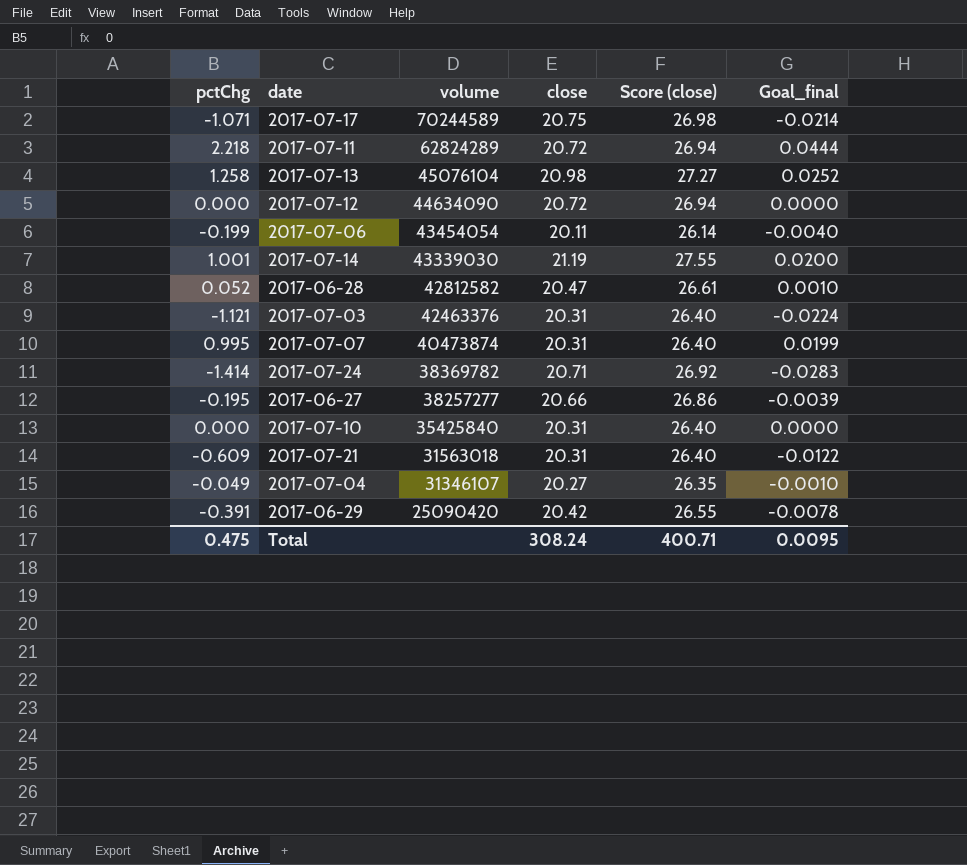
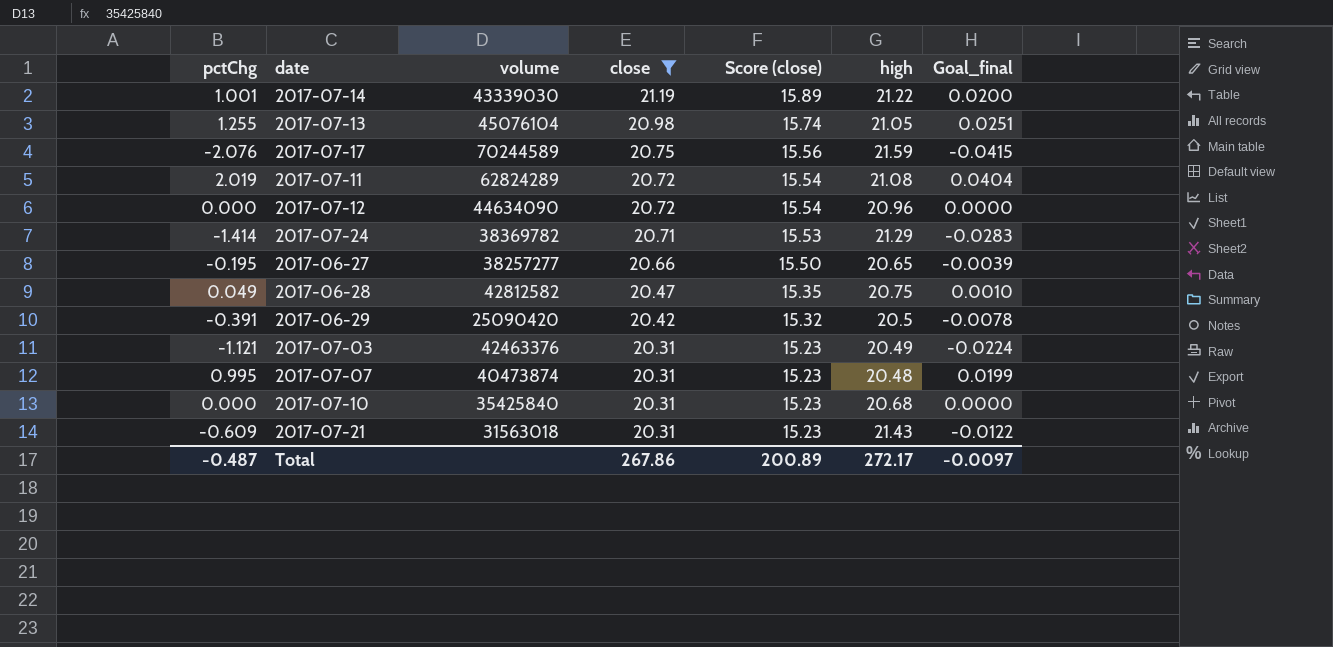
filter: none -> close >= 20.31
row order: volume descending -> close descending
column Score (close) | formula: [close] * 1.3 -> [close] * 0.75
column high | position: none -> 6
2017-07-13 | pctChg: 1.258 -> 1.255
2017-07-13 | Goal_final: 0.0252 -> 0.0251
2017-07-17 | pctChg: -1.071 -> -2.076
2017-07-17 | Goal_final: -0.0214 -> -0.0415
2017-07-11 | pctChg: 2.218 -> 2.019
2017-07-11 | Goal_final: 0.0444 -> 0.0404
2017-06-28 | pctChg: 0.052 -> 0.049
Total | pctChg: 0.475 -> -0.487
Total | close: 308.24 -> 267.86
Total | Score (close): 400.71 -> 200.89
Total | Goal_final: 0.0095 -> -0.0097

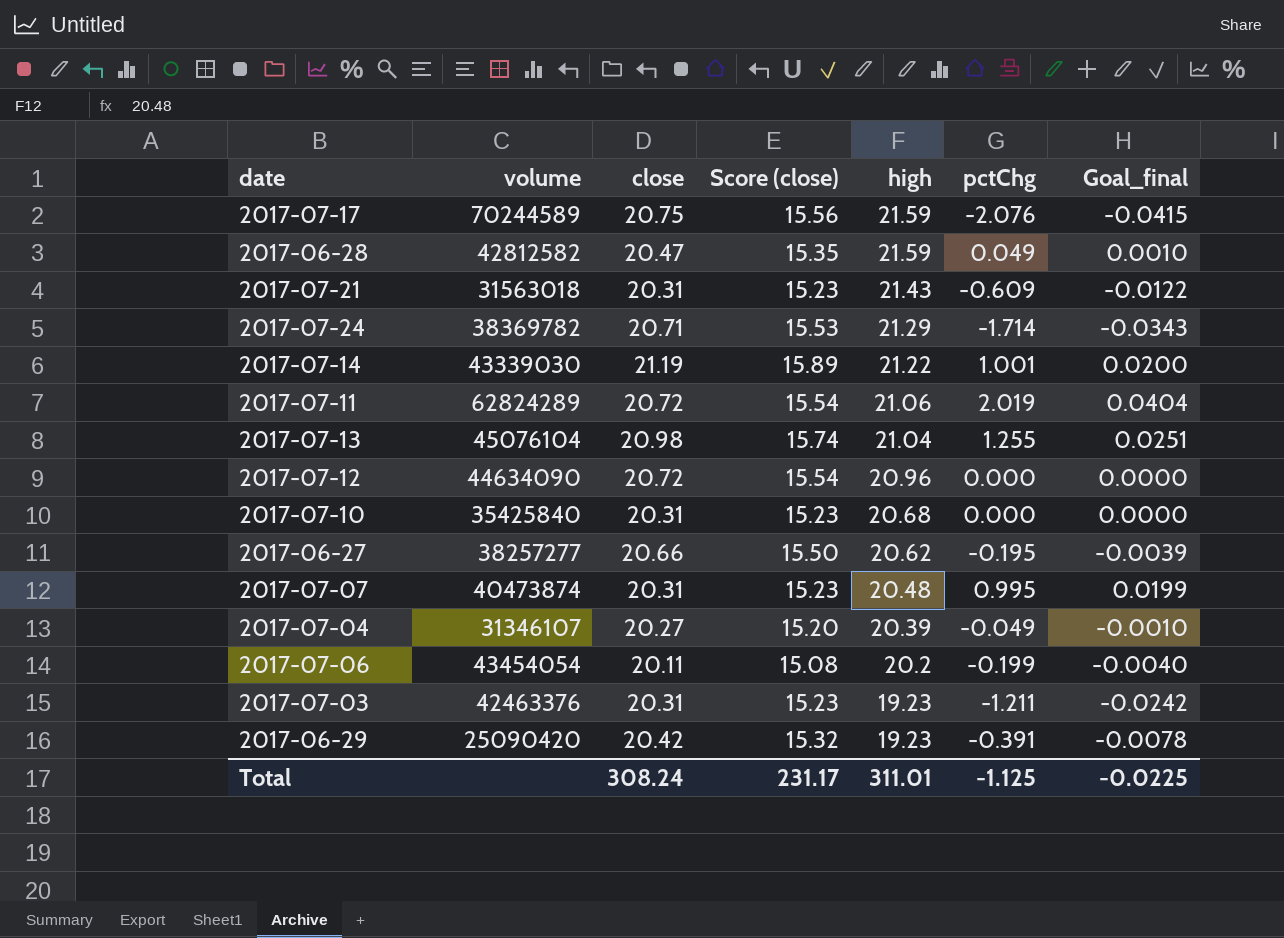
filter: close >= 20.31 -> none
row order: close descending -> high descending
column pctChg | position: 1 -> 6
2017-06-28 | high: 20.75 -> 21.59
2017-07-24 | pctChg: -1.414 -> -1.714
2017-07-24 | Goal_final: -0.0283 -> -0.0343
2017-07-11 | high: 21.08 -> 21.06
2017-07-13 | high: 21.05 -> 21.04
2017-06-27 | high: 20.65 -> 20.62
2017-07-03 | high: 20.49 -> 19.23
2017-07-03 | pctChg: -1.121 -> -1.211
2017-07-03 | Goal_final: -0.0224 -> -0.0242
2017-06-29 | high: 20.5 -> 19.23
Total | close: 267.86 -> 308.24
Total | Score (close): 200.89 -> 231.17
Total | high: 272.17 -> 311.01
Total | pctChg: -0.487 -> -1.125
Total | Goal_final: -0.0097 -> -0.0225

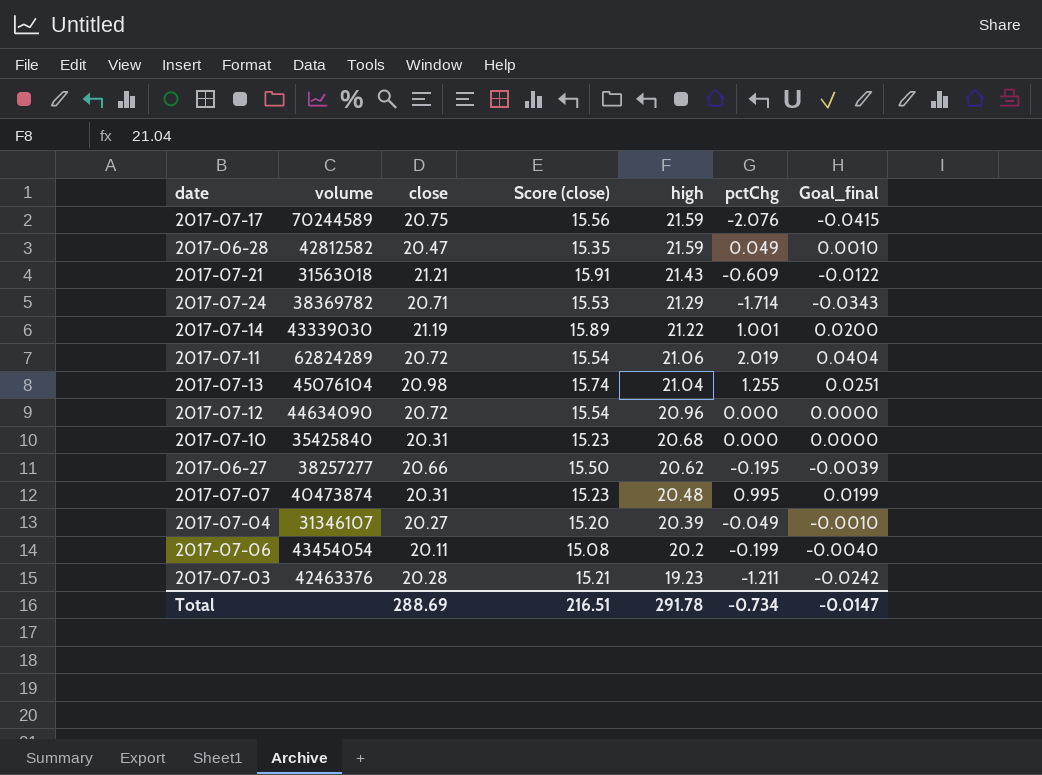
row 2017-06-29: 25090420 | 20.42 | 15.32 | 19.23 | -0.391 | -0.0078 -> none
2017-07-21 | close: 20.31 -> 21.21
2017-07-21 | Score (close): 15.23 -> 15.91
2017-07-03 | close: 20.31 -> 20.28
2017-07-03 | Score (close): 15.23 -> 15.21
Total | close: 308.24 -> 288.69
Total | Score (close): 231.17 -> 216.51
Total | high: 311.01 -> 291.78
Total | pctChg: -1.125 -> -0.734
Total | Goal_final: -0.0225 -> -0.0147

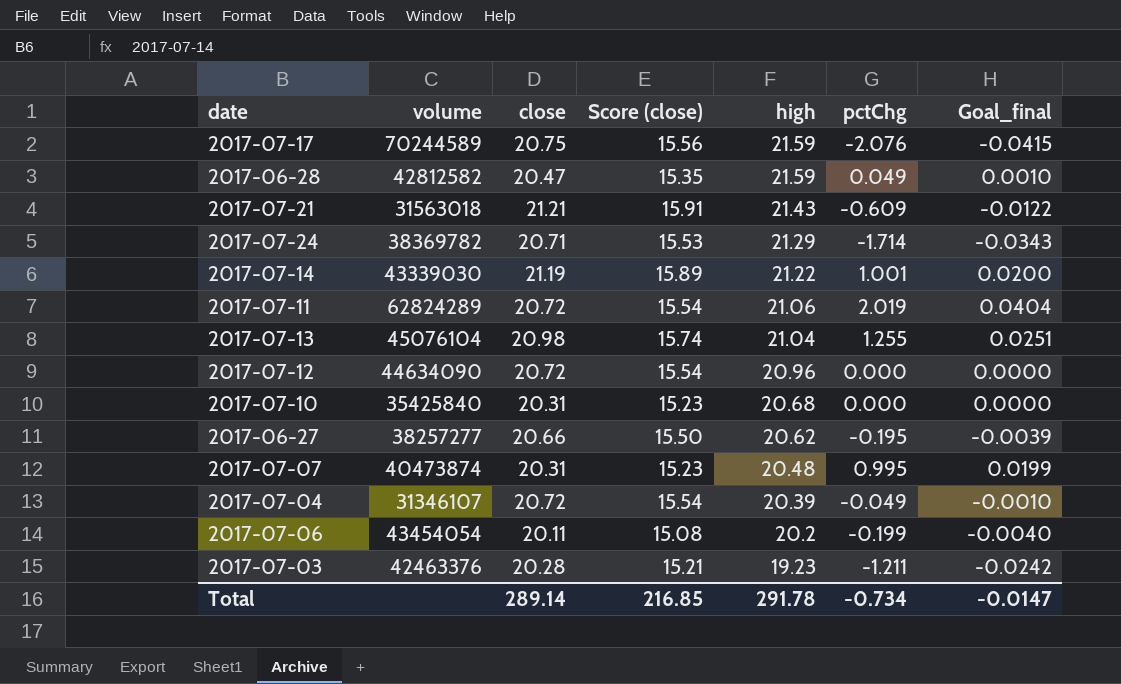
2017-07-04 | close: 20.27 -> 20.72
2017-07-04 | Score (close): 15.20 -> 15.54
Total | close: 288.69 -> 289.14
Total | Score (close): 216.51 -> 216.85

